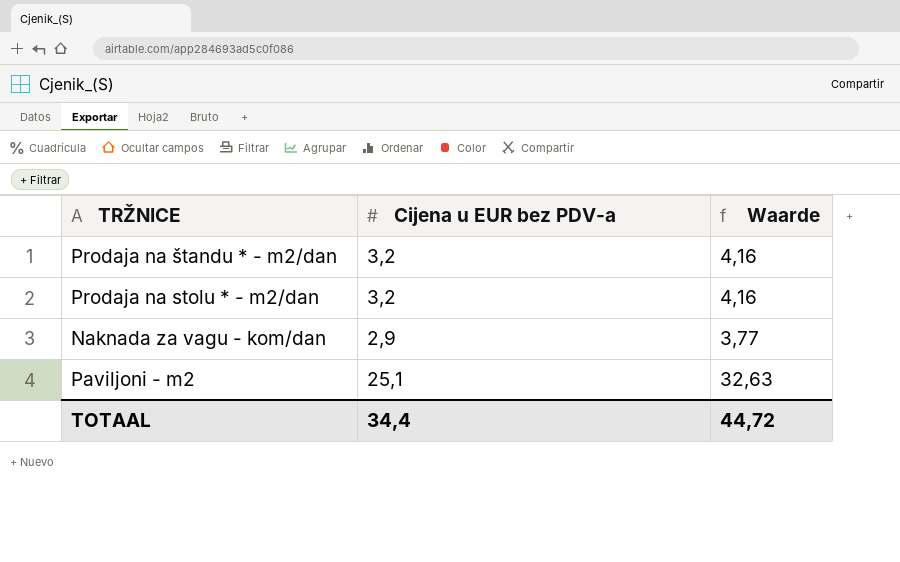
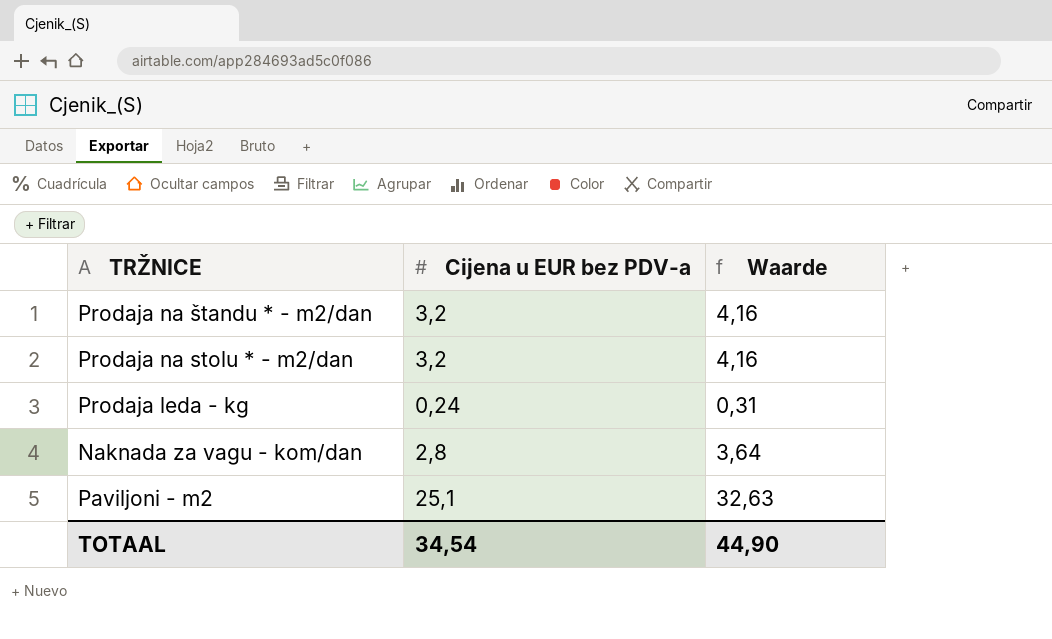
row Prodaja leda - kg: none -> 0,24 | 0,31
Naknada za vagu - kom/dan | Cijena u EUR bez PDV-a: 2,9 -> 2,8
Naknada za vagu - kom/dan | Waarde: 3,77 -> 3,64
TOTAAL | Cijena u EUR bez PDV-a: 34,4 -> 34,54
TOTAAL | Waarde: 44,72 -> 44,90

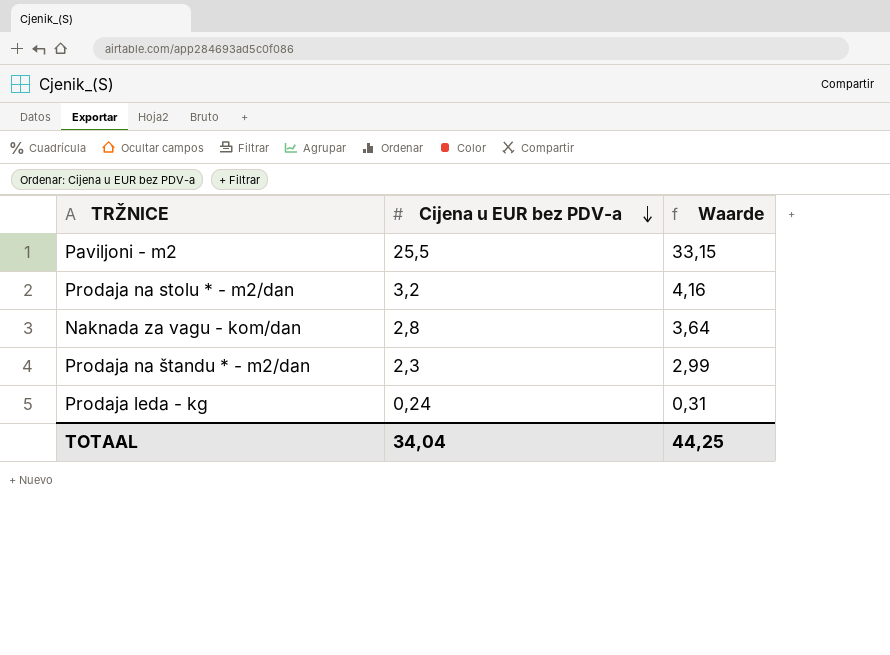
row order: none -> Cijena u EUR bez PDV-a descending
Paviljoni - m2 | Cijena u EUR bez PDV-a: 25,1 -> 25,5
Paviljoni - m2 | Waarde: 32,63 -> 33,15
Prodaja na štandu * - m2/dan | Cijena u EUR bez PDV-a: 3,2 -> 2,3
Prodaja na štandu * - m2/dan | Waarde: 4,16 -> 2,99
TOTAAL | Cijena u EUR bez PDV-a: 34,54 -> 34,04
TOTAAL | Waarde: 44,90 -> 44,25

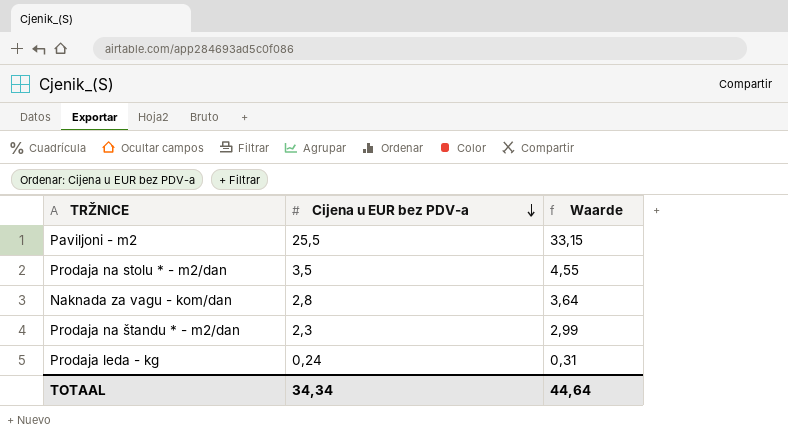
Prodaja na stolu * - m2/dan | Cijena u EUR bez PDV-a: 3,2 -> 3,5
Prodaja na stolu * - m2/dan | Waarde: 4,16 -> 4,55
TOTAAL | Cijena u EUR bez PDV-a: 34,04 -> 34,34
TOTAAL | Waarde: 44,25 -> 44,64

